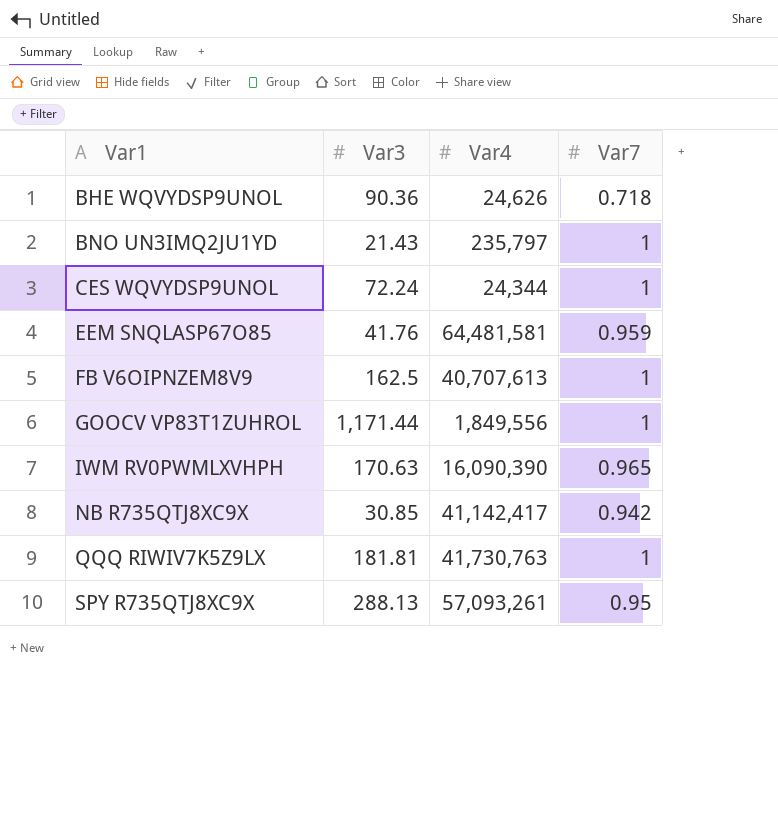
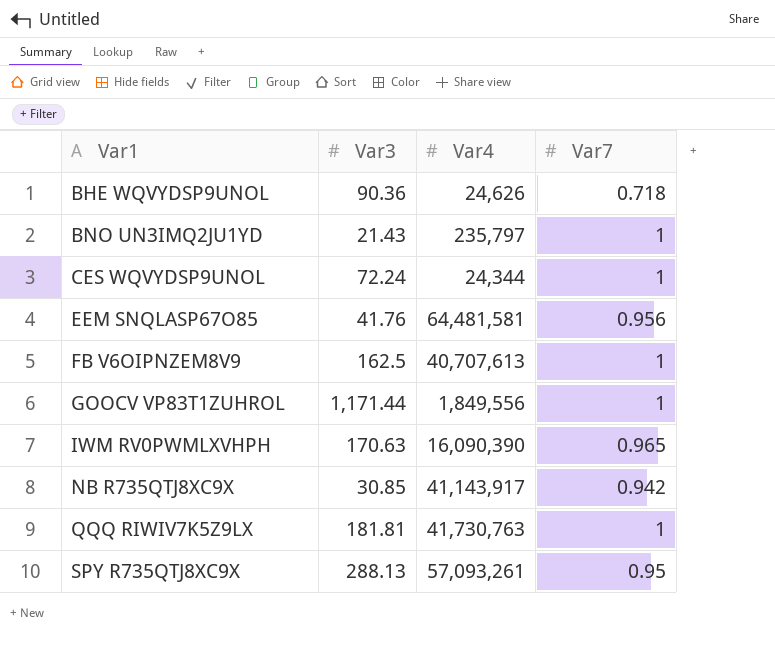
EEM SNQLASP67O85 | Var7: 0.959 -> 0.956
NB R735QTJ8XC9X | Var4: 41,142,417 -> 41,143,917

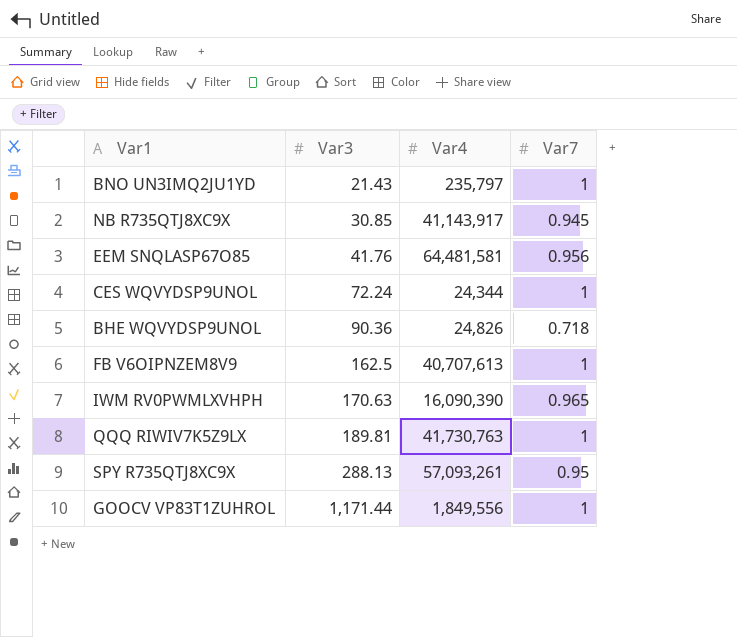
row order: Var1 ascending -> Var3 ascending
NB R735QTJ8XC9X | Var7: 0.942 -> 0.945
BHE WQVYDSP9UNOL | Var4: 24,626 -> 24,826
QQQ RIWIV7K5Z9LX | Var3: 181.81 -> 189.81

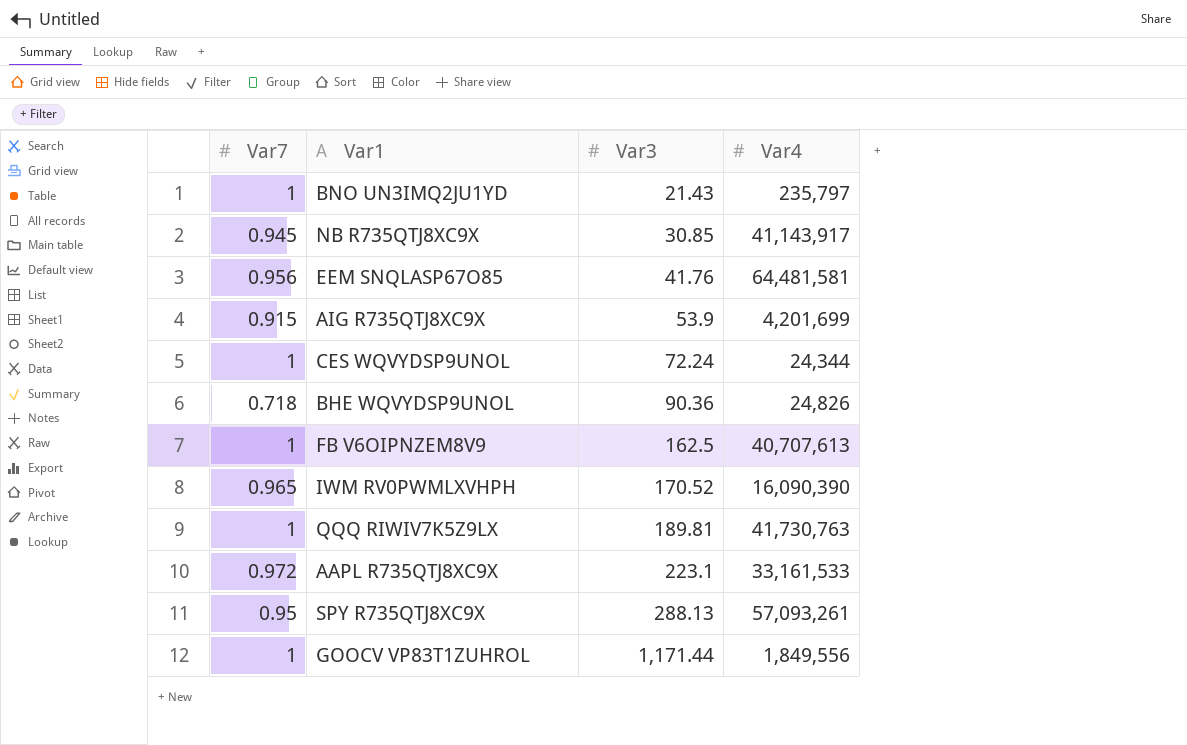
column Var7 | position: 4 -> 1
row AIG R735QTJ8XC9X: none -> 0.915 | 53.9 | 4,201,699
IWM RV0PWMLXVHPH | Var3: 170.63 -> 170.52
row AAPL R735QTJ8XC9X: none -> 0.972 | 223.1 | 33,161,533

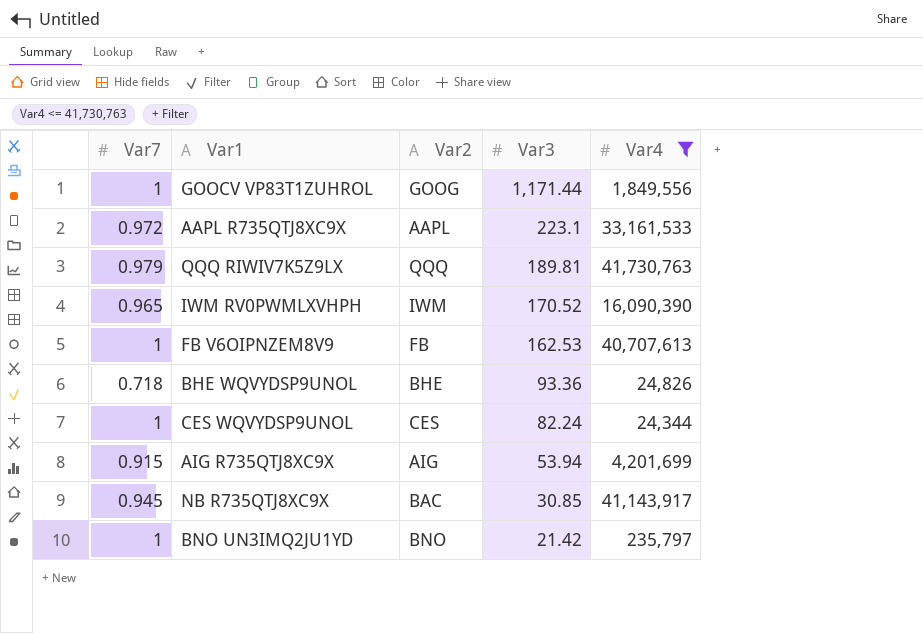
filter: none -> Var4 <= 41,730,763
row order: Var3 ascending -> Var3 descending
column Var2 | position: none -> 3
QQQ RIWIV7K5Z9LX | Var7: 1 -> 0.979
FB V6OIPNZEM8V9 | Var3: 162.5 -> 162.53
BHE WQVYDSP9UNOL | Var3: 90.36 -> 93.36
CES WQVYDSP9UNOL | Var3: 72.24 -> 82.24
AIG R735QTJ8XC9X | Var3: 53.9 -> 53.94
BNO UN3IMQ2JU1YD | Var3: 21.43 -> 21.42

